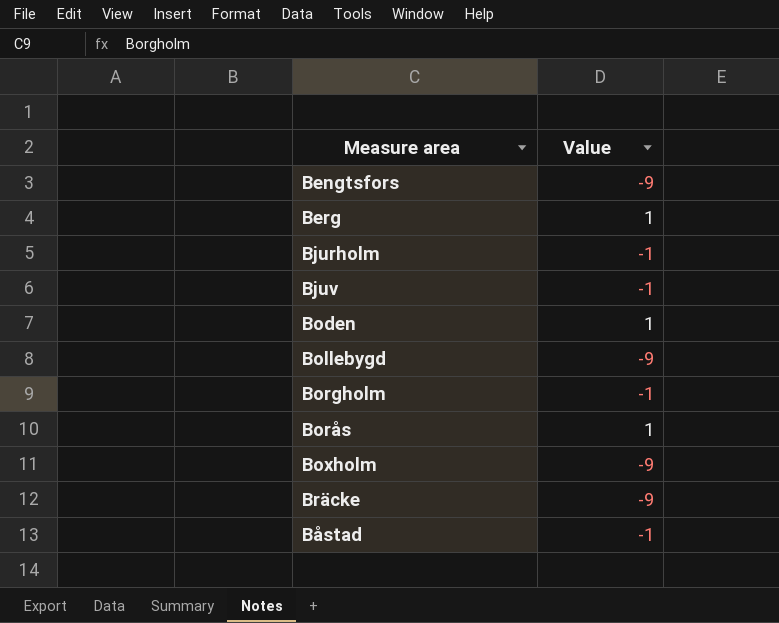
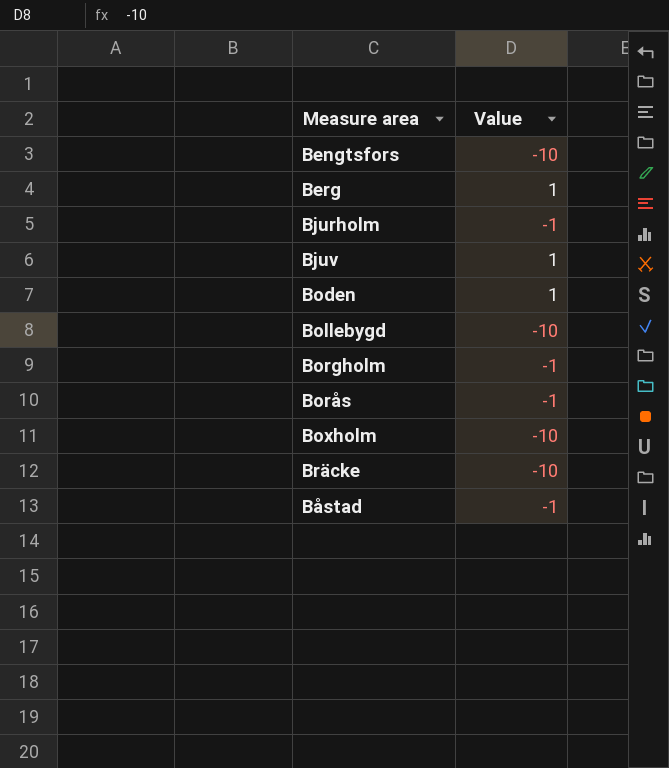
Bengtsfors | Value: -9 -> -10
Bjuv | Value: -1 -> 1
Bollebygd | Value: -9 -> -10
Borås | Value: 1 -> -1
Boxholm | Value: -9 -> -10
Bräcke | Value: -9 -> -10

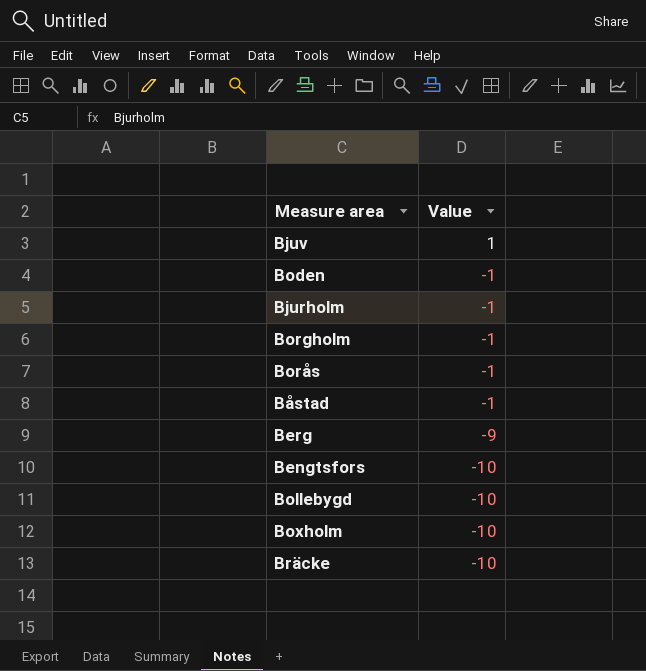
row order: none -> Value descending
Boden | Value: 1 -> -1
Berg | Value: 1 -> -9

